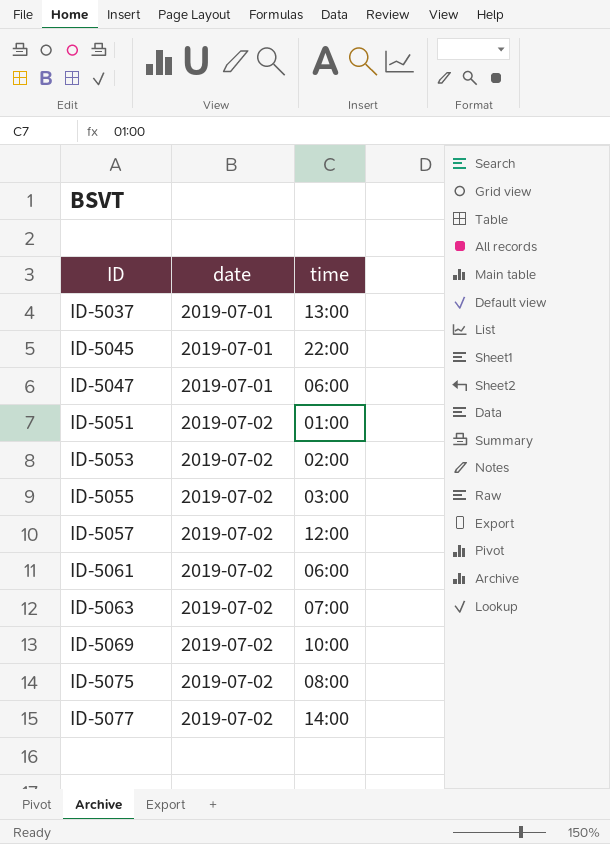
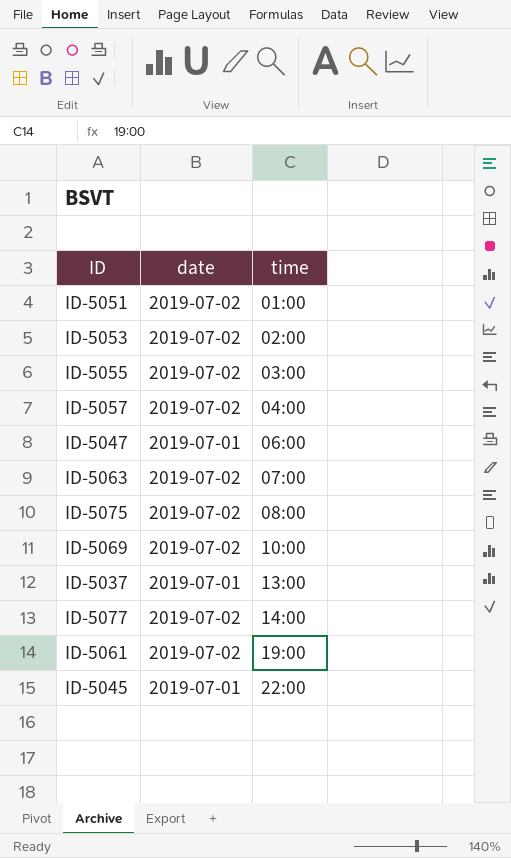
row order: ID ascending -> time ascending
ID-5057 | time: 12:00 -> 04:00
ID-5061 | time: 06:00 -> 19:00

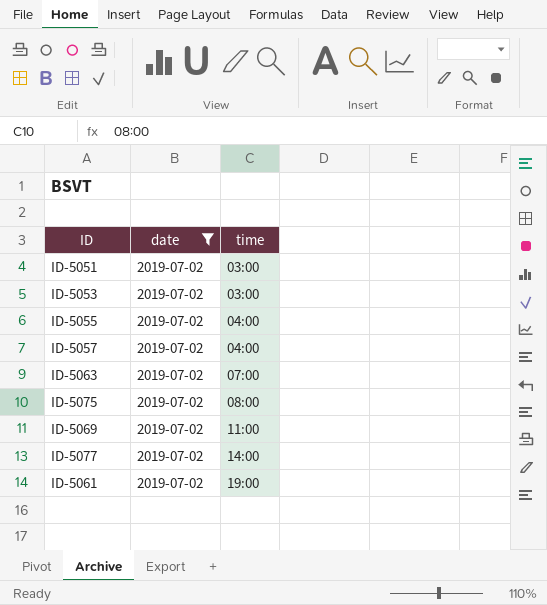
filter: none -> date = 2019-07-02
ID-5051 | time: 01:00 -> 03:00
ID-5053 | time: 02:00 -> 03:00
ID-5055 | time: 03:00 -> 04:00
ID-5069 | time: 10:00 -> 11:00

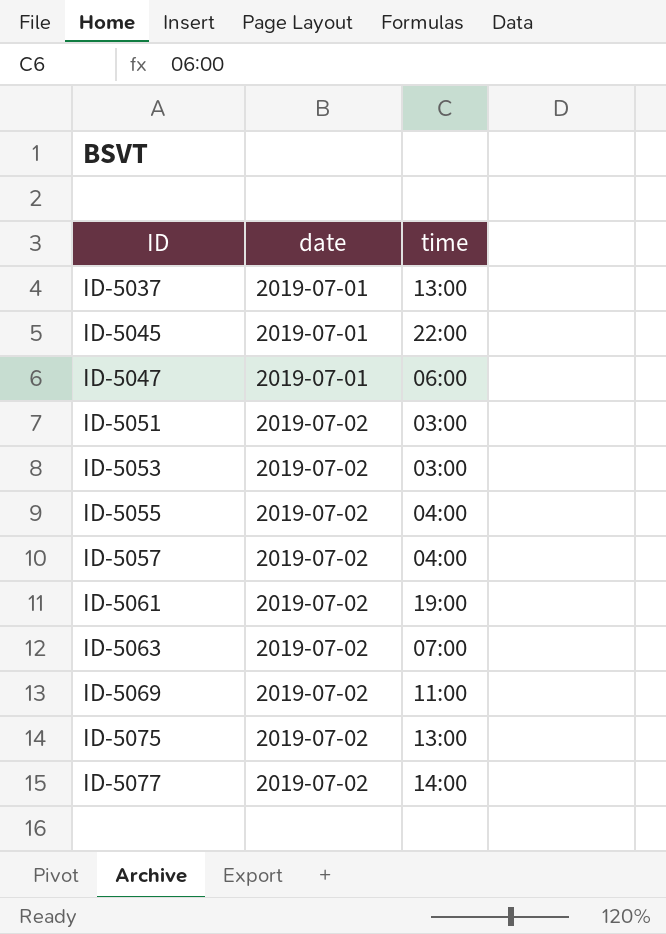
filter: date = 2019-07-02 -> none
row order: time ascending -> ID ascending
ID-5075 | time: 08:00 -> 13:00

